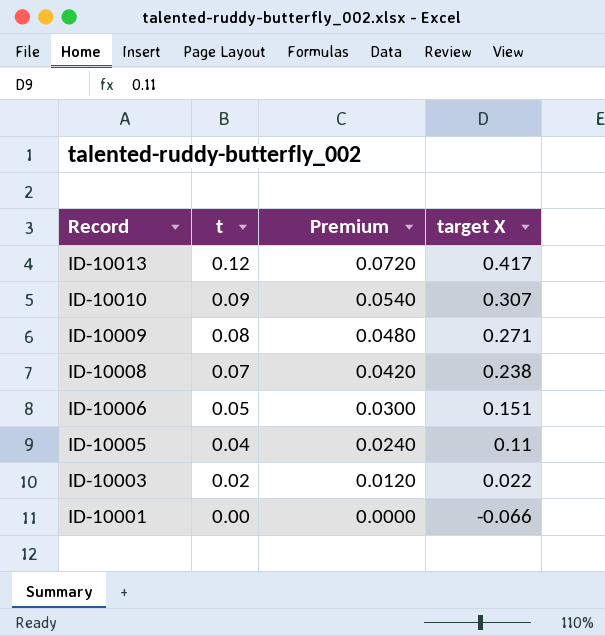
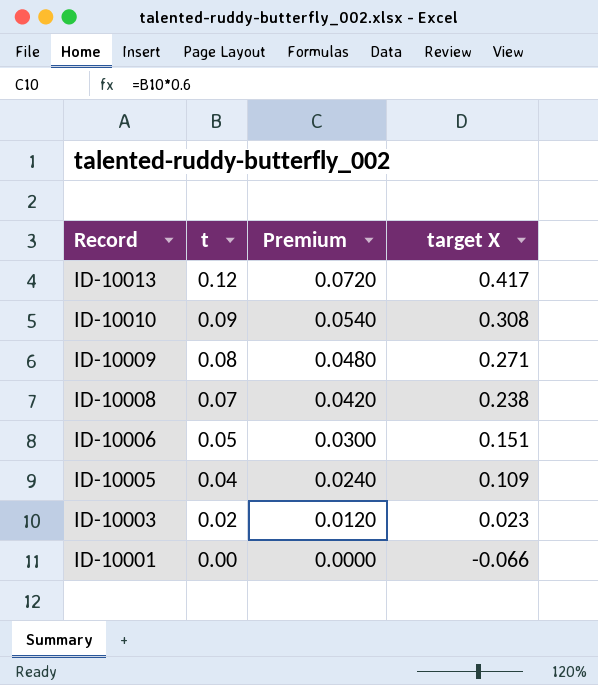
ID-10010 | target X: 0.307 -> 0.308
ID-10005 | target X: 0.11 -> 0.109
ID-10003 | target X: 0.022 -> 0.023

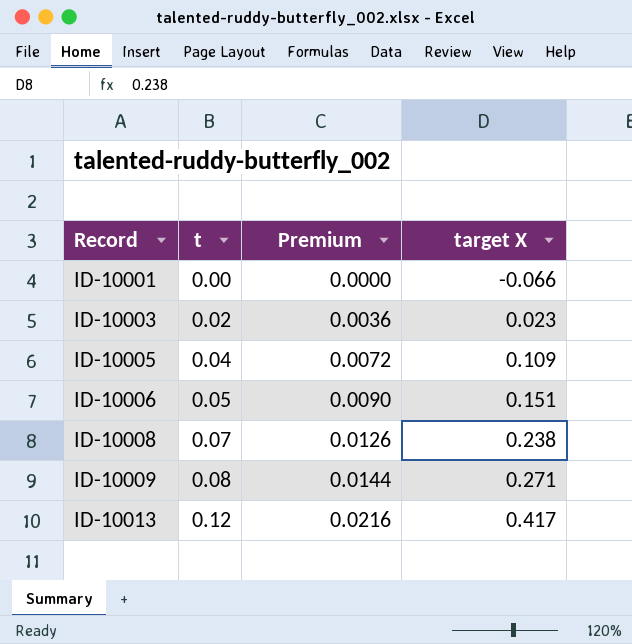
row order: Record descending -> Record ascending
column Premium | formula: [t] * 0.6 -> [t] * 0.18
row ID-10010: 0.09 | 0.0540 | 0.308 -> none

